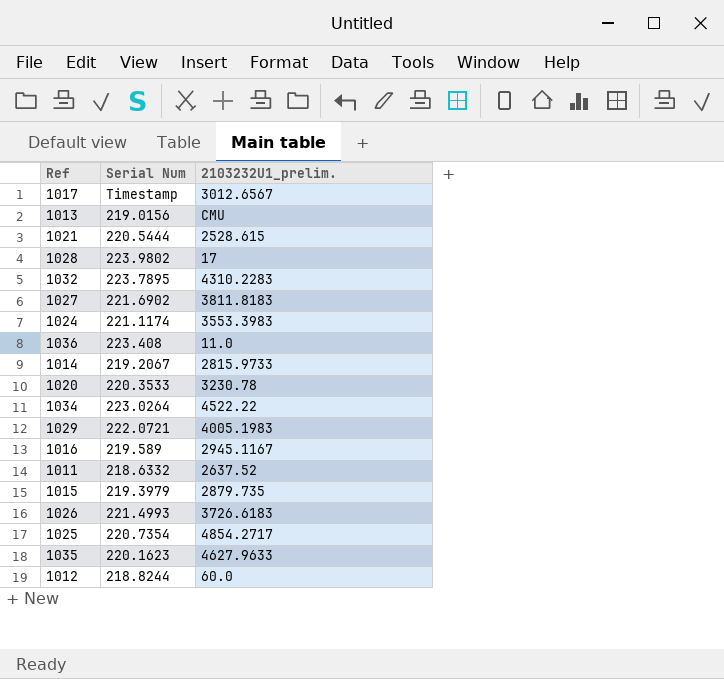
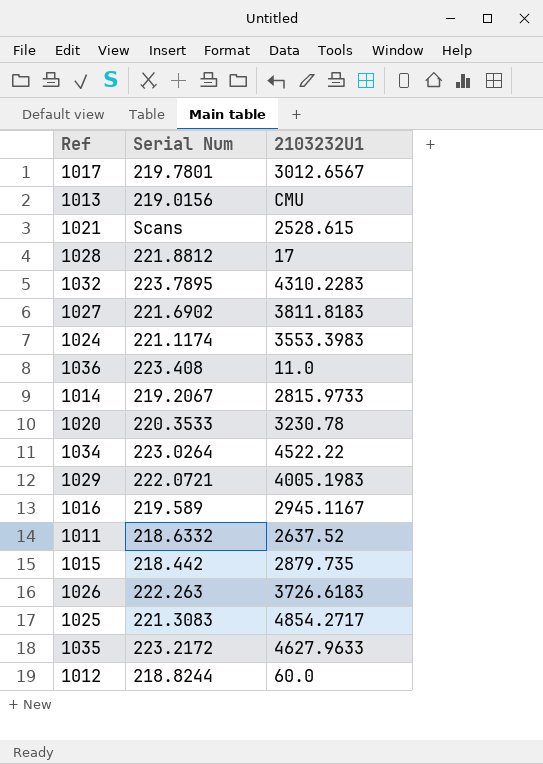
column name: 2103232U1_prelim. -> 2103232U1
1017 | Serial Num: Timestamp -> 219.7801
1021 | Serial Num: 220.5444 -> Scans
1028 | Serial Num: 223.9802 -> 221.8812
1015 | Serial Num: 219.3979 -> 218.442
1026 | Serial Num: 221.4993 -> 222.263
1025 | Serial Num: 220.7354 -> 221.3083
1035 | Serial Num: 220.1623 -> 223.2172

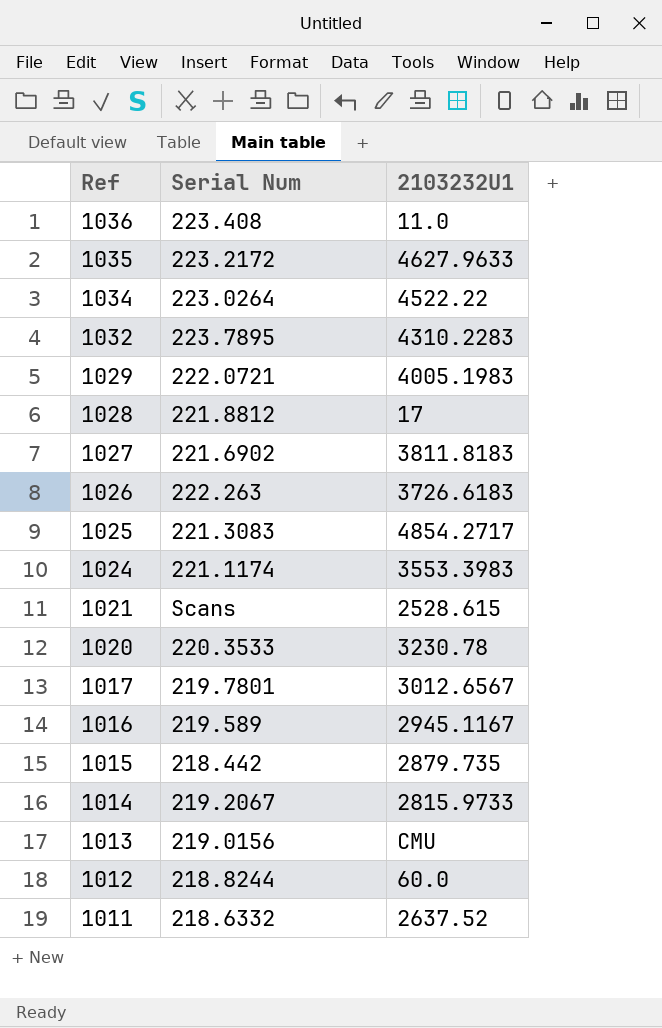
row order: none -> Ref descending

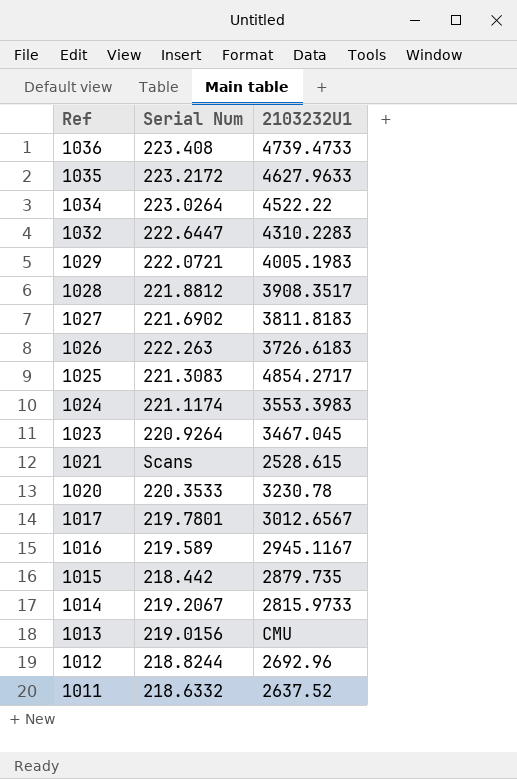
1036 | 2103232U1: 11.0 -> 4739.4733
1032 | Serial Num: 223.7895 -> 222.6447
1028 | 2103232U1: 17 -> 3908.3517
row 1023: none -> 220.9264 | 3467.045
1012 | 2103232U1: 60.0 -> 2692.96

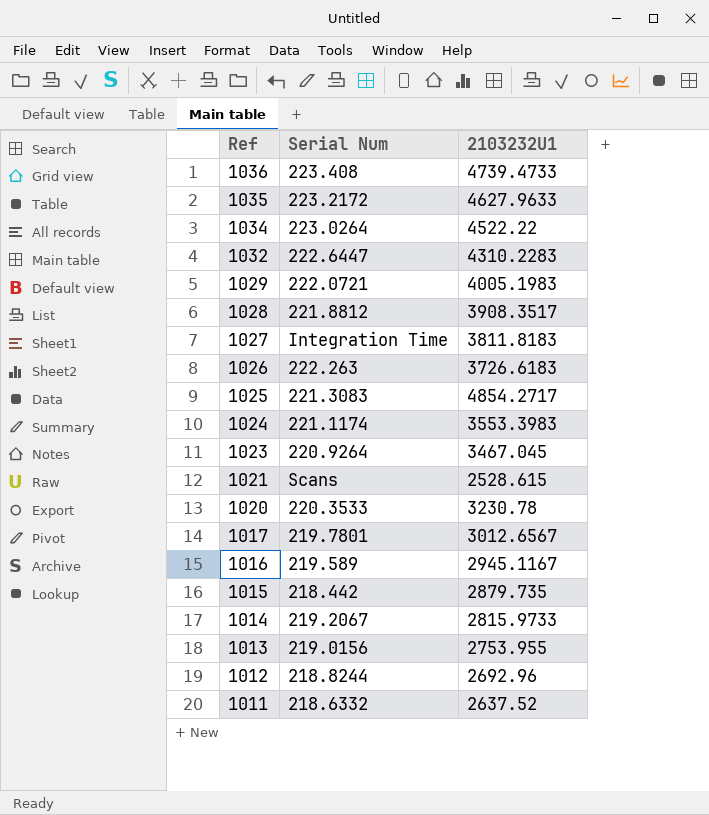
1027 | Serial Num: 221.6902 -> Integration Time
1013 | 2103232U1: CMU -> 2753.955

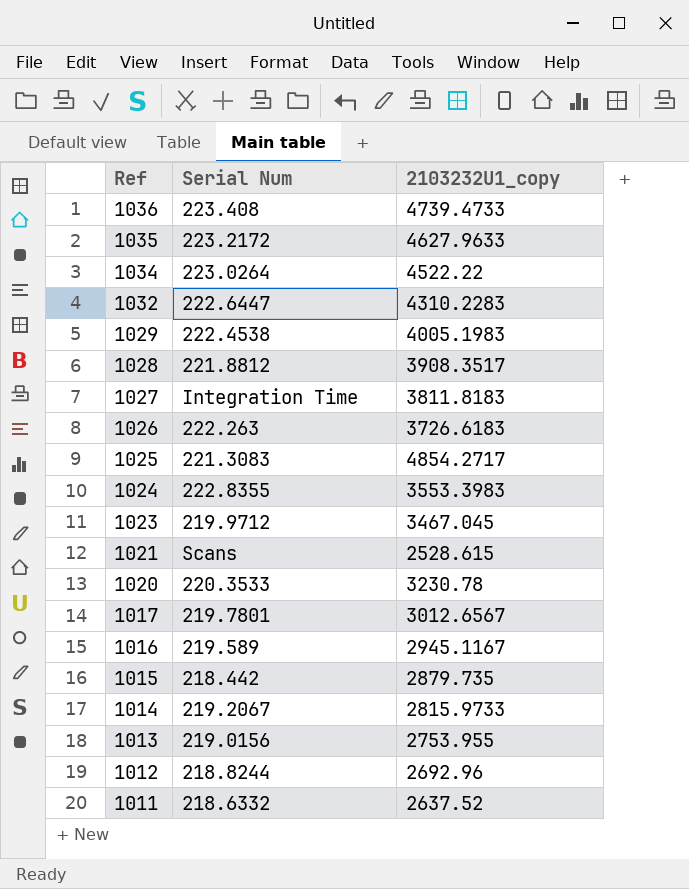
column name: 2103232U1 -> 2103232U1_copy
1029 | Serial Num: 222.0721 -> 222.4538
1024 | Serial Num: 221.1174 -> 222.8355
1023 | Serial Num: 220.9264 -> 219.9712

